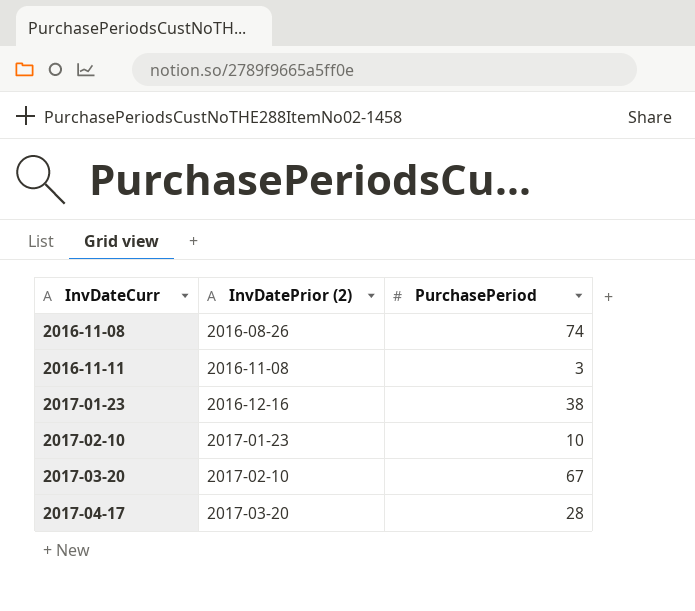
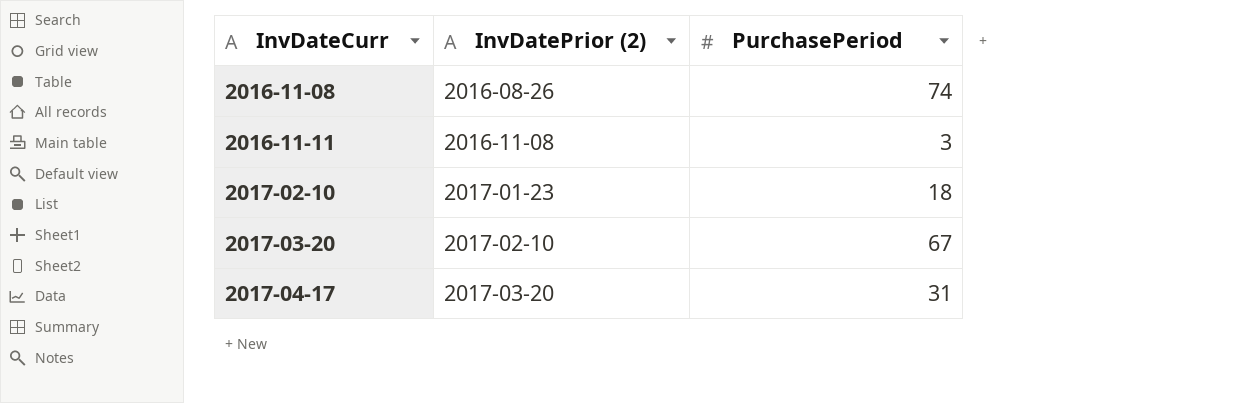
row 2017-01-23: 2016-12-16 | 38 -> none
2017-02-10 | PurchasePeriod: 10 -> 18
2017-04-17 | PurchasePeriod: 28 -> 31

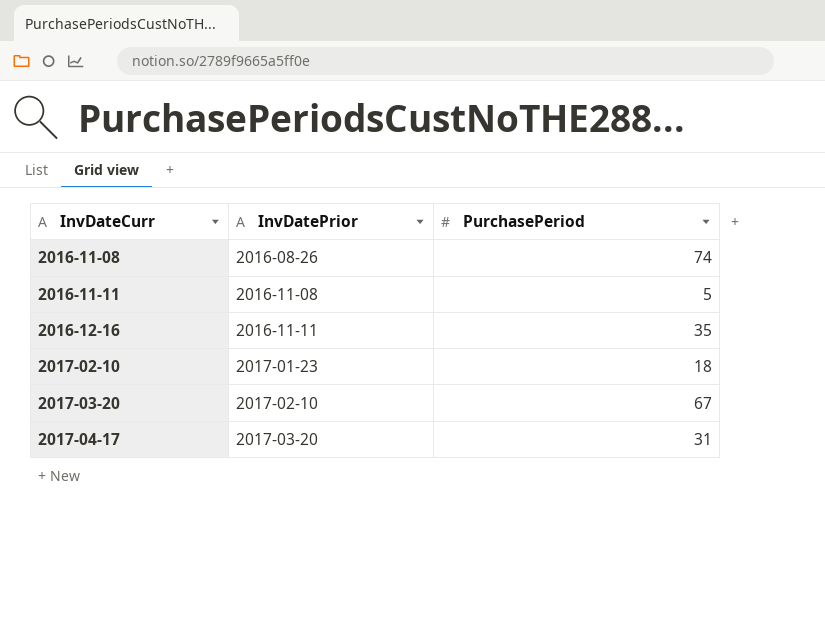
column name: InvDatePrior (2) -> InvDatePrior
2016-11-11 | PurchasePeriod: 3 -> 5
row 2016-12-16: none -> 2016-11-11 | 35

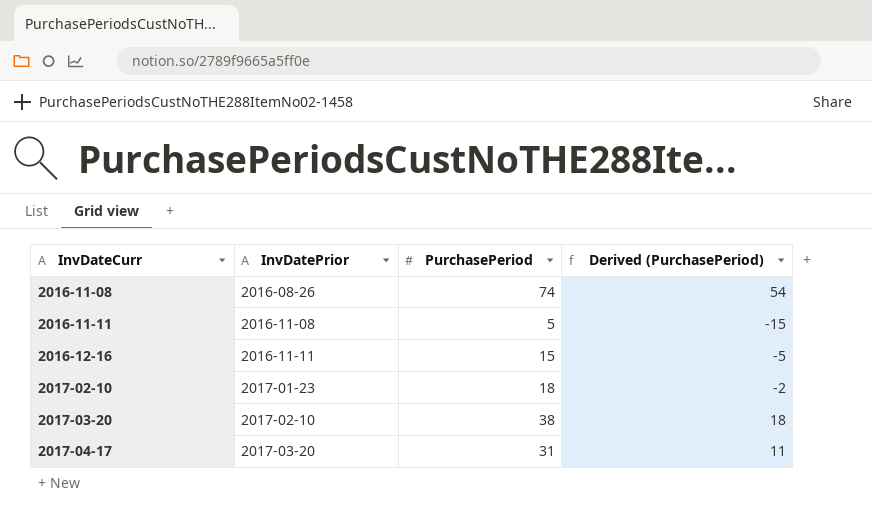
column Derived (PurchasePeriod) | formula: none -> [PurchasePeriod] - 20
2016-12-16 | PurchasePeriod: 35 -> 15
2017-03-20 | PurchasePeriod: 67 -> 38

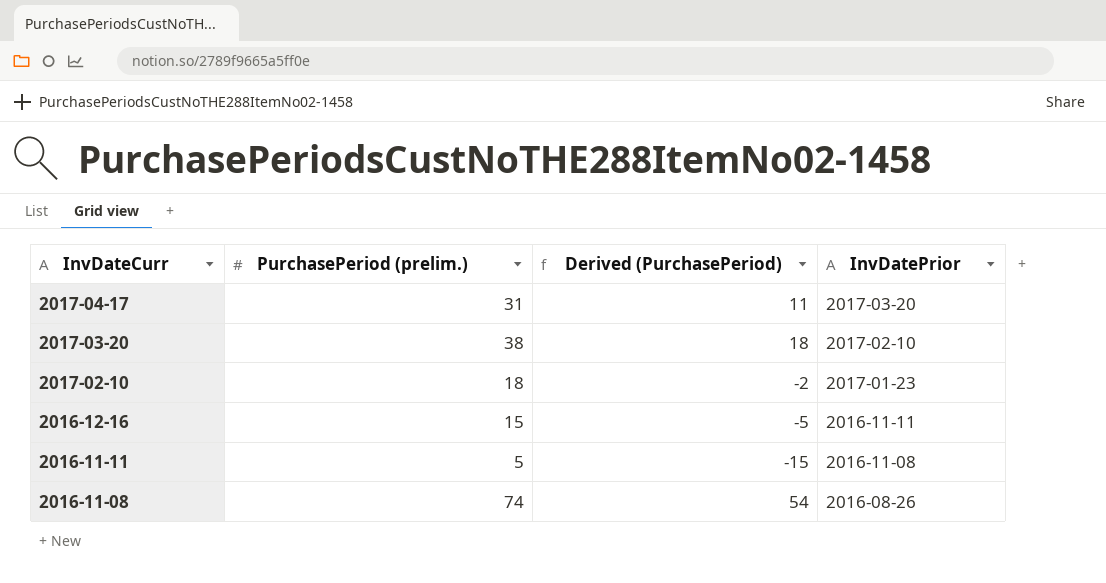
row order: InvDateCurr ascending -> InvDateCurr descending
column name: PurchasePeriod -> PurchasePeriod (prelim.)
column InvDatePrior | position: 2 -> 4

